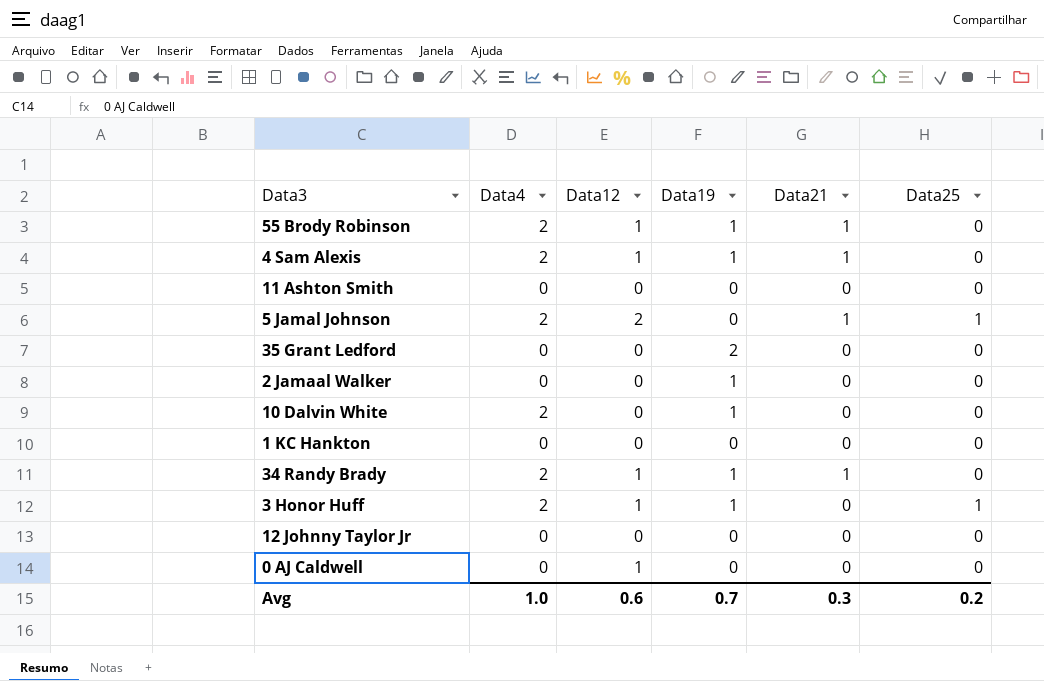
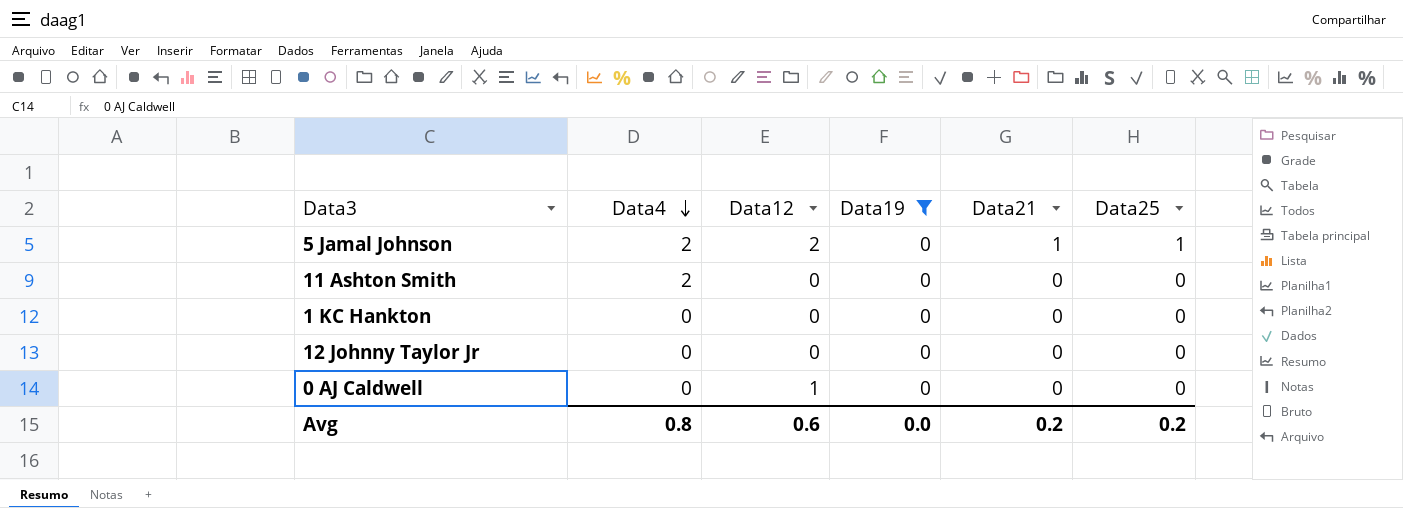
filter: none -> Data19 = 0
row order: none -> Data4 descending
11 Ashton Smith | Data4: 0 -> 2
Avg | Data4: 1.0 -> 0.8
Avg | Data19: 0.7 -> 0.0
Avg | Data21: 0.3 -> 0.2

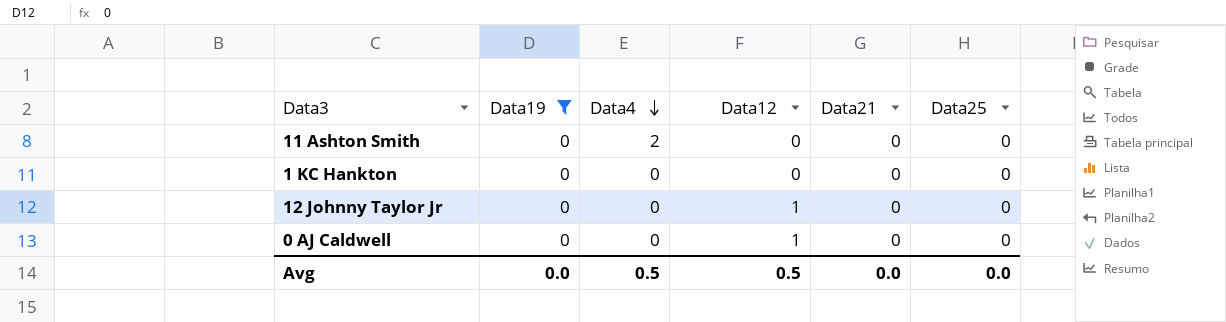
column Data19 | position: 4 -> 2
row 5 Jamal Johnson: 2 | 2 | 0 | 1 | 1 -> none
12 Johnny Taylor Jr | Data12: 0 -> 1
Avg | Data4: 0.8 -> 0.5
Avg | Data12: 0.6 -> 0.5
Avg | Data21: 0.2 -> 0.0
Avg | Data25: 0.2 -> 0.0

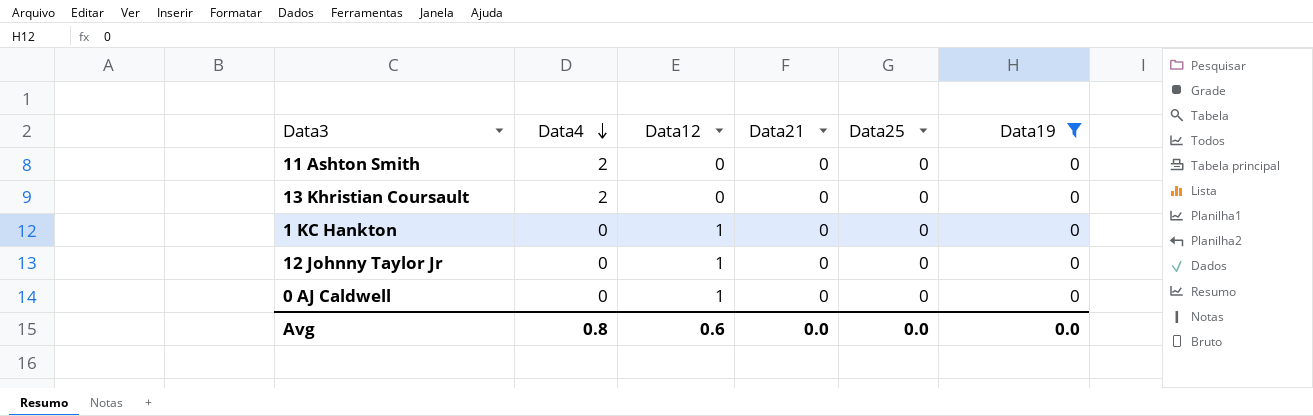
column Data19 | position: 2 -> 6
row 13 Khristian Coursault: none -> 2 | 0 | 0 | 0 | 0
1 KC Hankton | Data12: 0 -> 1
Avg | Data4: 0.5 -> 0.8
Avg | Data12: 0.5 -> 0.6

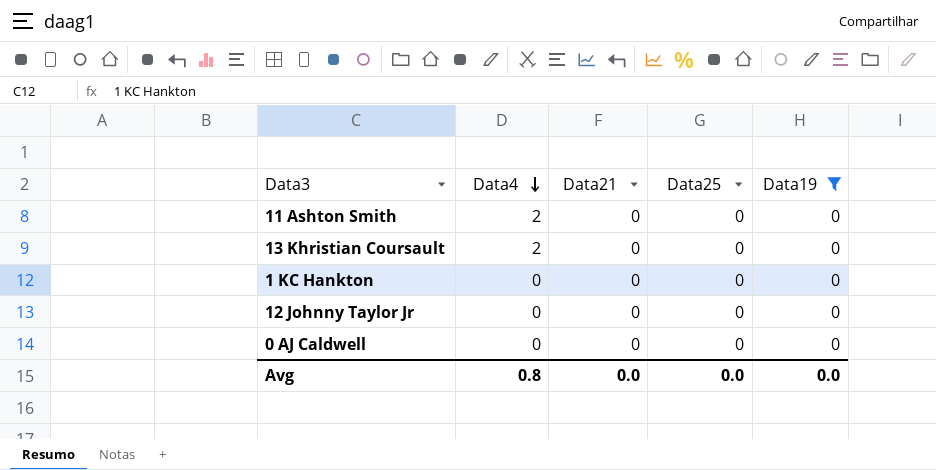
column Data12 | position: 3 -> none

